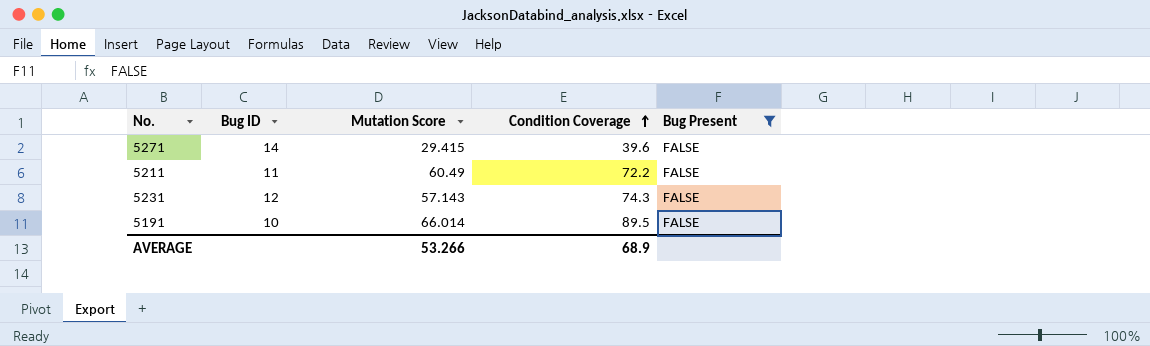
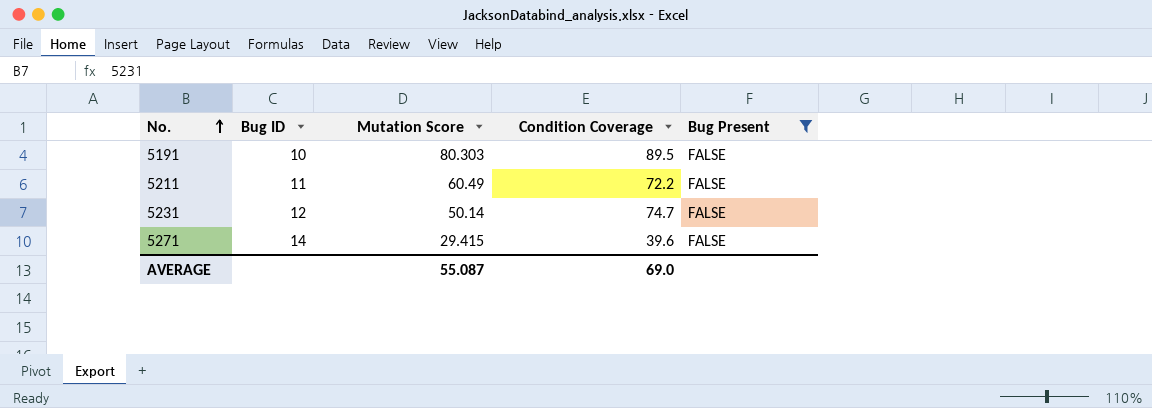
row order: Condition Coverage ascending -> No. ascending
5191 | Mutation Score: 66.014 -> 80.303
5231 | Mutation Score: 57.143 -> 50.14
5231 | Condition Coverage: 74.3 -> 74.7
AVERAGE | Mutation Score: 53.266 -> 55.087
AVERAGE | Condition Coverage: 68.9 -> 69.0

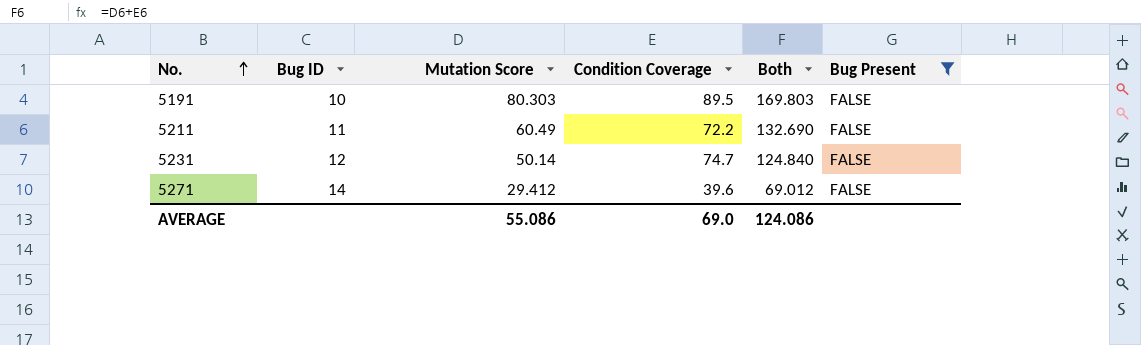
column Both | formula: none -> [Mutation Score] + [Condition Coverage]
5271 | Mutation Score: 29.415 -> 29.412
AVERAGE | Mutation Score: 55.087 -> 55.086

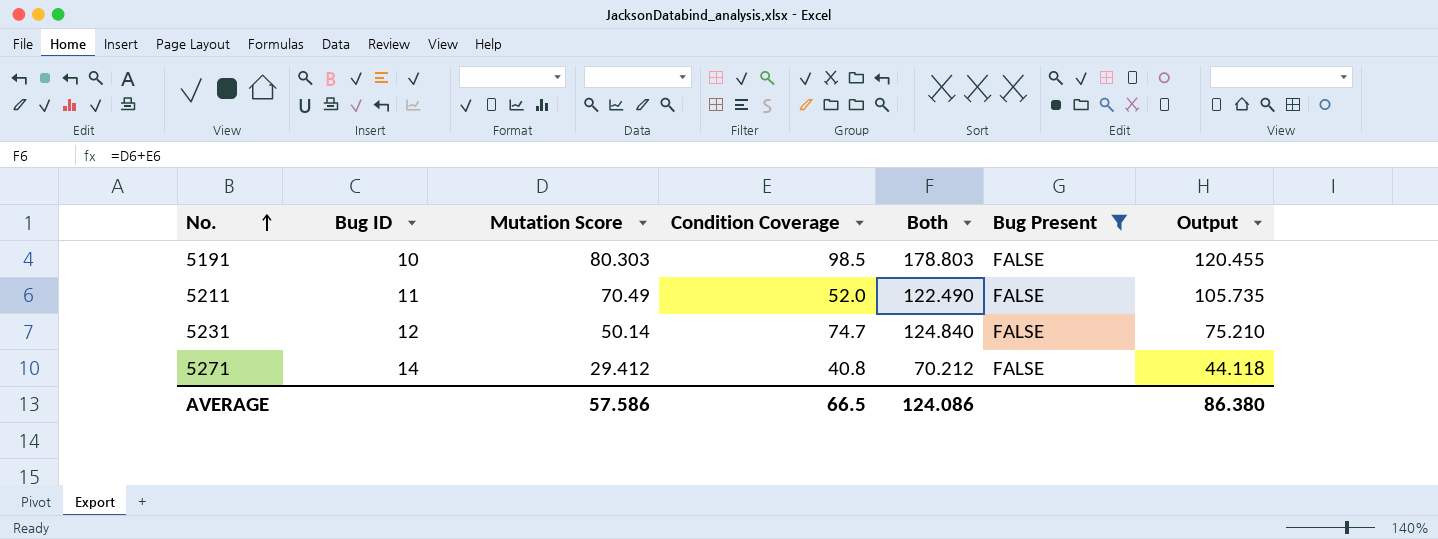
column Output | formula: none -> [Mutation Score] * 1.5
5191 | Condition Coverage: 89.5 -> 98.5
5191 | Both: 169.803 -> 178.803
5211 | Mutation Score: 60.49 -> 70.49
5211 | Condition Coverage: 72.2 -> 52.0
5211 | Both: 132.690 -> 122.490
5271 | Condition Coverage: 39.6 -> 40.8
5271 | Both: 69.012 -> 70.212
AVERAGE | Mutation Score: 55.086 -> 57.586
AVERAGE | Condition Coverage: 69.0 -> 66.5

